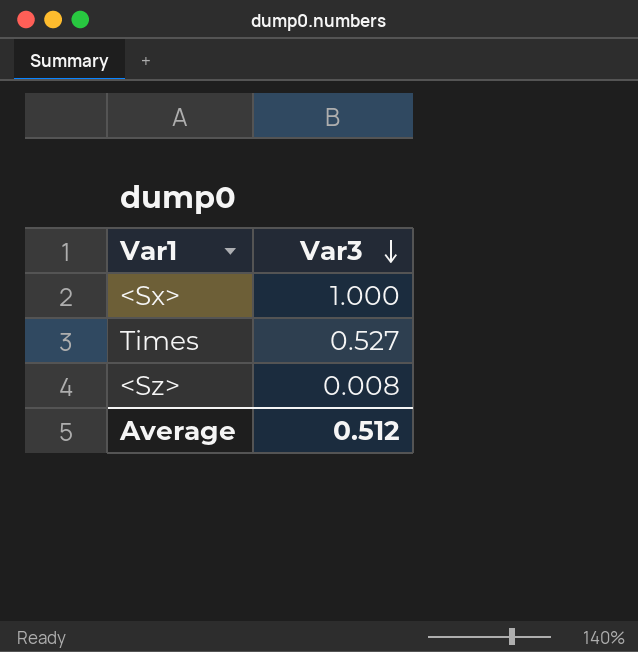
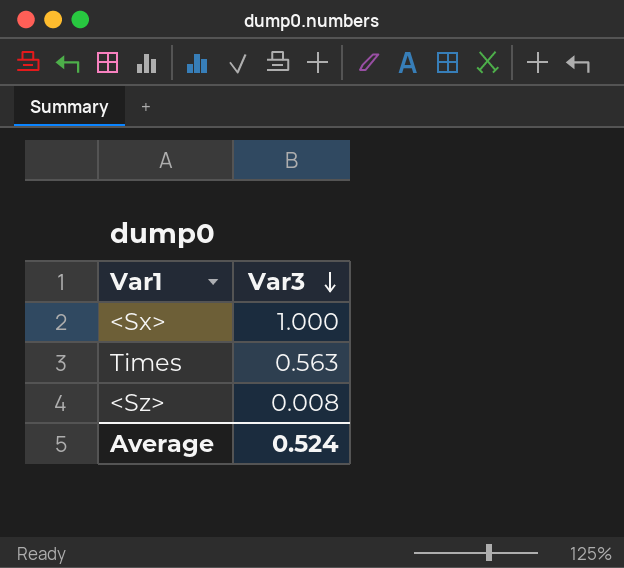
Times | Var3: 0.527 -> 0.563
Average | Var3: 0.512 -> 0.524

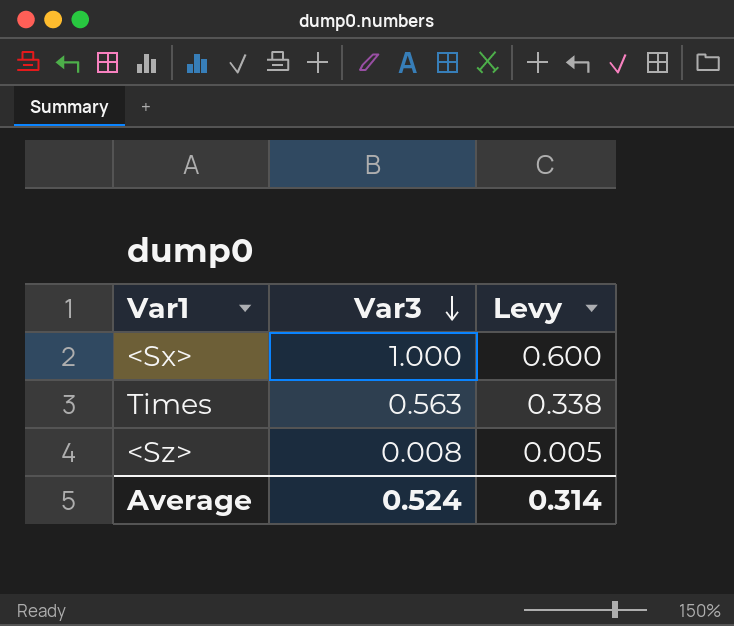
column Levy | formula: none -> [Var3] * 0.6

